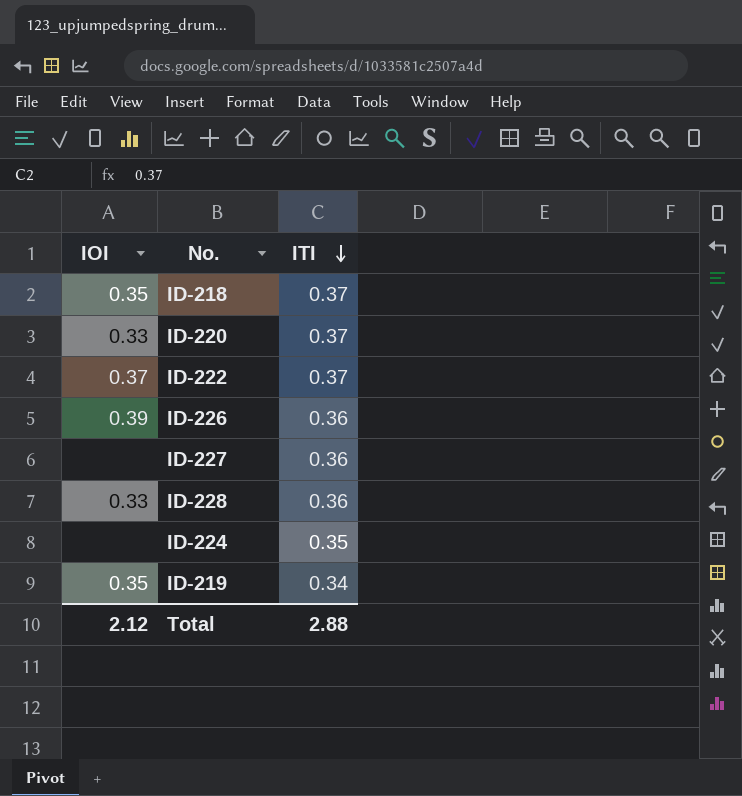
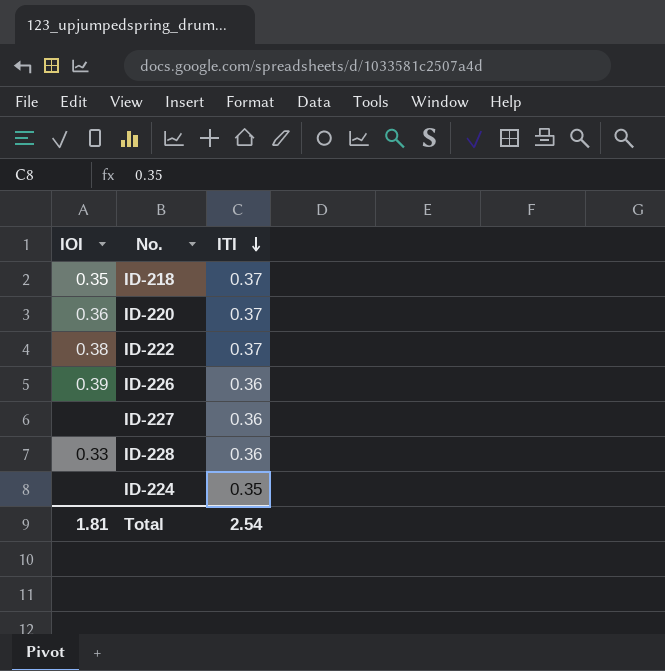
row ID-219: 0.35 | 0.34 -> none
ID-220 | IOI: 0.33 -> 0.36
ID-222 | IOI: 0.37 -> 0.38
Total | IOI: 2.12 -> 1.81
Total | ITI: 2.88 -> 2.54

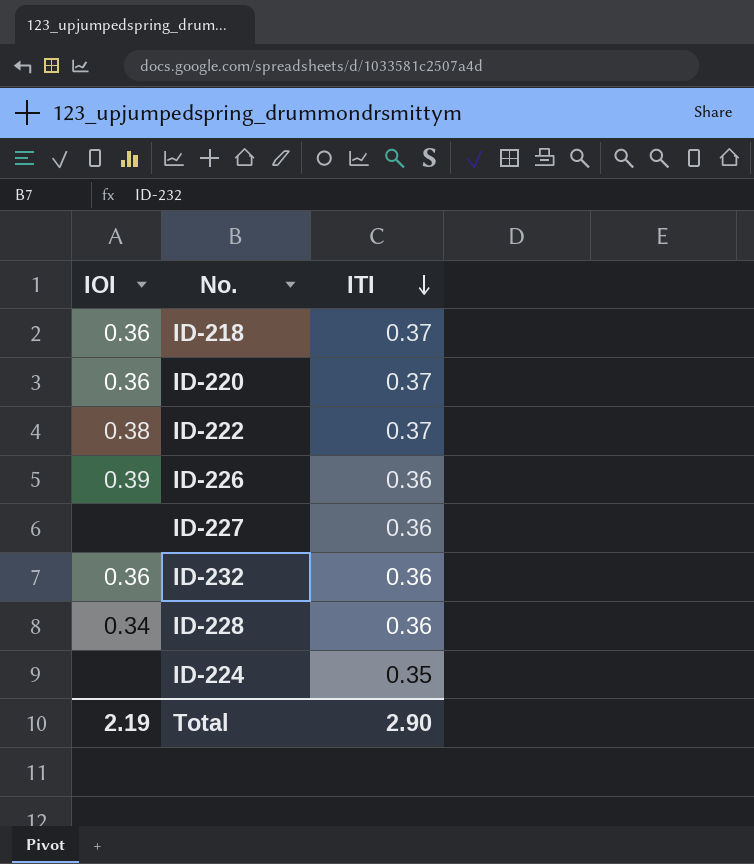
ID-218 | IOI: 0.35 -> 0.36
row ID-232: none -> 0.36 | 0.36
ID-228 | IOI: 0.33 -> 0.34
Total | IOI: 1.81 -> 2.19
Total | ITI: 2.54 -> 2.90

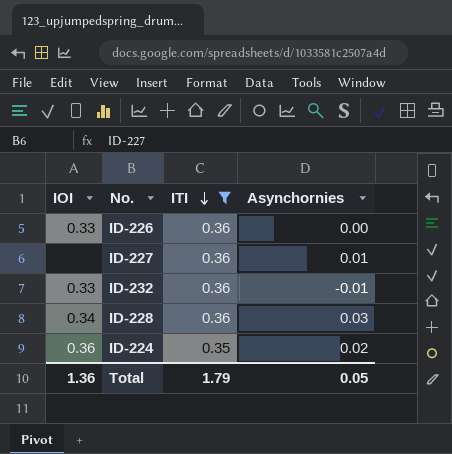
filter: none -> ITI != 0.37
column Asynchornies | position: none -> 4
ID-226 | IOI: 0.39 -> 0.33
ID-232 | IOI: 0.36 -> 0.33
ID-224 | IOI: none -> 0.36
Total | IOI: 2.19 -> 1.36
Total | ITI: 2.90 -> 1.79

